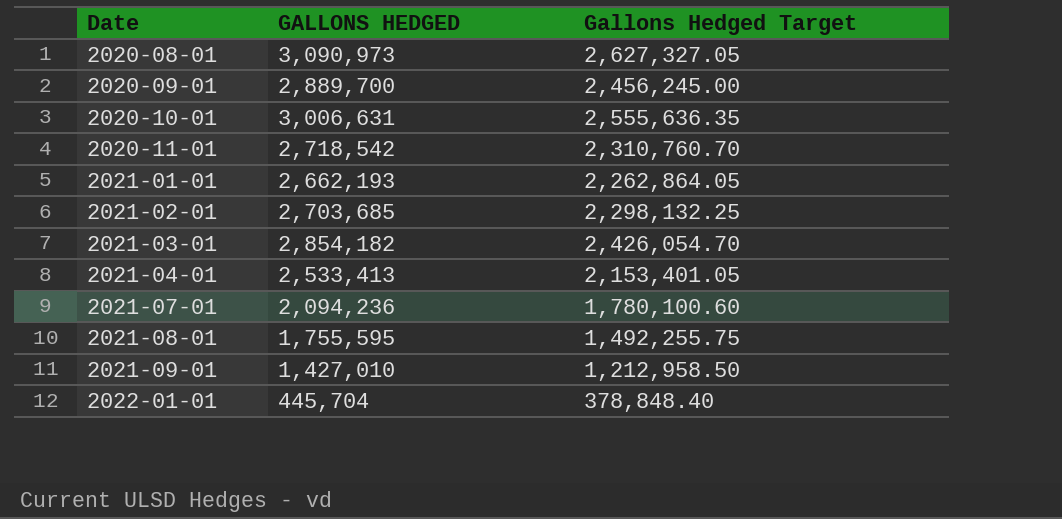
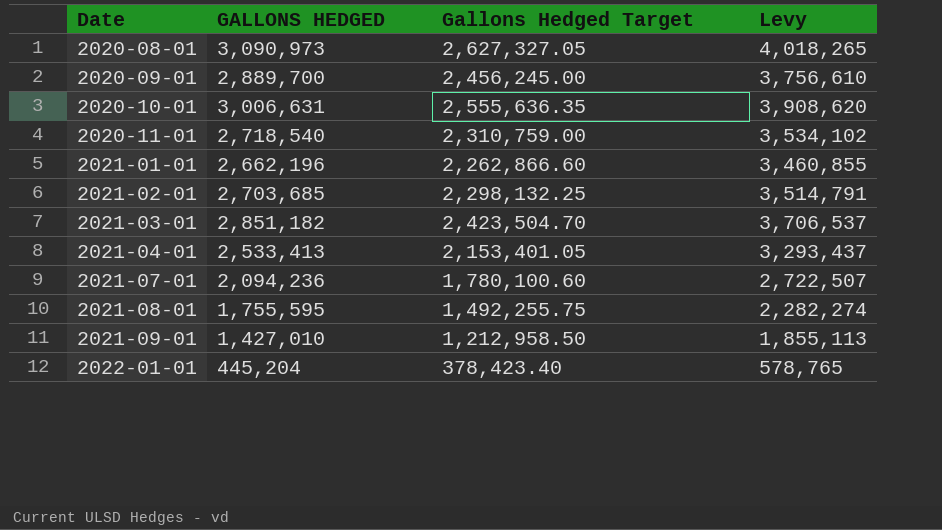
column Levy | formula: none -> [GALLONS HEDGED] * 1.3
2020-11-01 | GALLONS HEDGED: 2,718,542 -> 2,718,540
2020-11-01 | Gallons Hedged Target: 2,310,760.70 -> 2,310,759.00
2021-01-01 | GALLONS HEDGED: 2,662,193 -> 2,662,196
2021-01-01 | Gallons Hedged Target: 2,262,864.05 -> 2,262,866.60
2021-03-01 | GALLONS HEDGED: 2,854,182 -> 2,851,182
2021-03-01 | Gallons Hedged Target: 2,426,054.70 -> 2,423,504.70
2022-01-01 | GALLONS HEDGED: 445,704 -> 445,204
2022-01-01 | Gallons Hedged Target: 378,848.40 -> 378,423.40

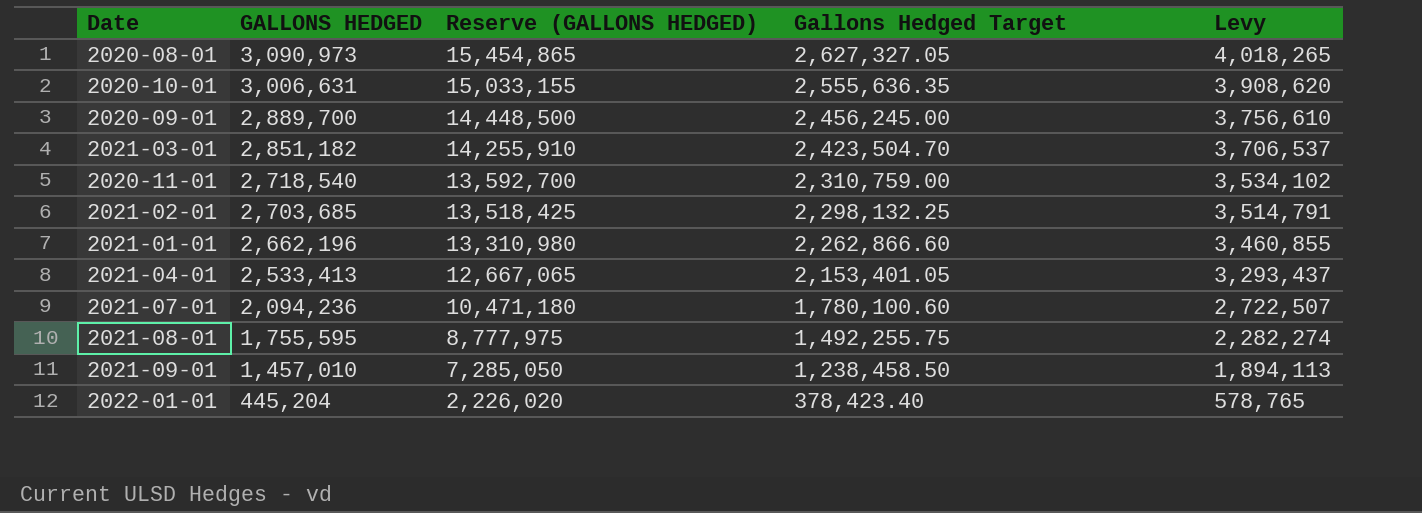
row order: Date ascending -> GALLONS HEDGED descending
column Reserve (GALLONS HEDGED) | formula: none -> [GALLONS HEDGED] * 5
2021-09-01 | GALLONS HEDGED: 1,427,010 -> 1,457,010
2021-09-01 | Gallons Hedged Target: 1,212,958.50 -> 1,238,458.50
2021-09-01 | Levy: 1,855,113 -> 1,894,113

